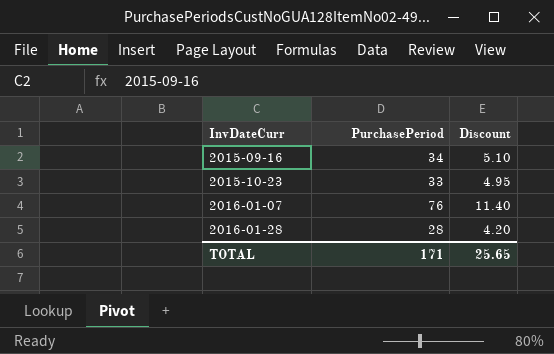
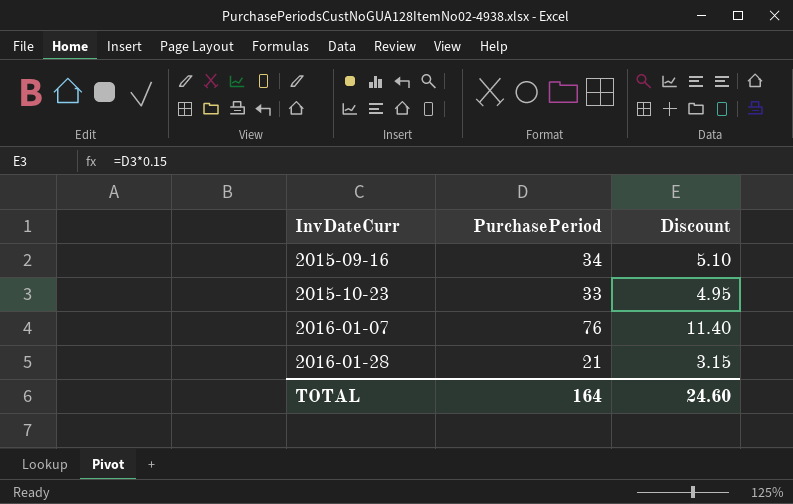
2016-01-28 | PurchasePeriod: 28 -> 21
2016-01-28 | Discount: 4.20 -> 3.15
TOTAL | PurchasePeriod: 171 -> 164
TOTAL | Discount: 25.65 -> 24.60

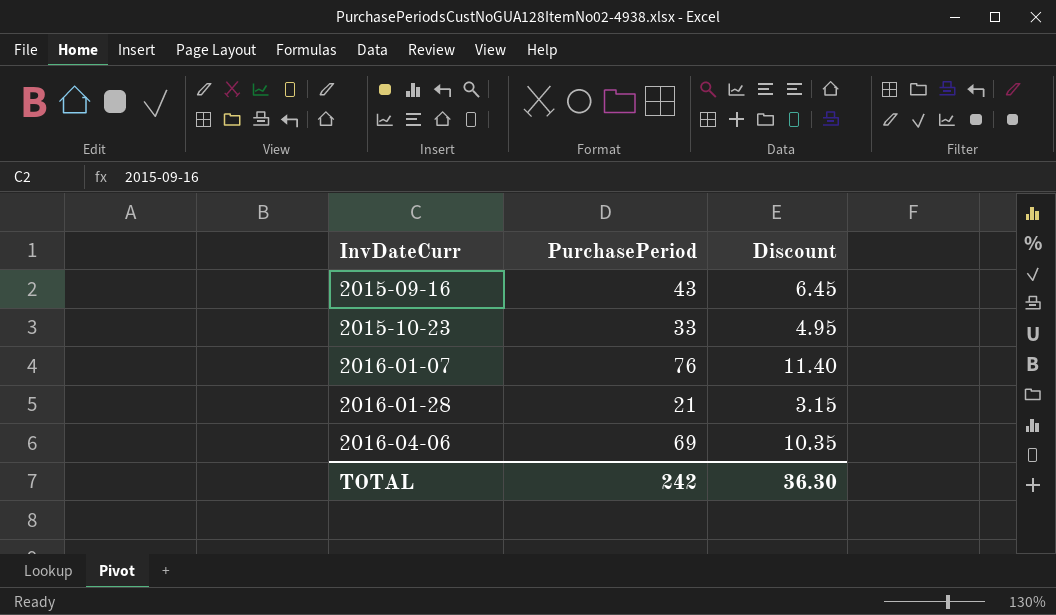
2015-09-16 | PurchasePeriod: 34 -> 43
2015-09-16 | Discount: 5.10 -> 6.45
row 2016-04-06: none -> 69 | 10.35
TOTAL | PurchasePeriod: 164 -> 242
TOTAL | Discount: 24.60 -> 36.30

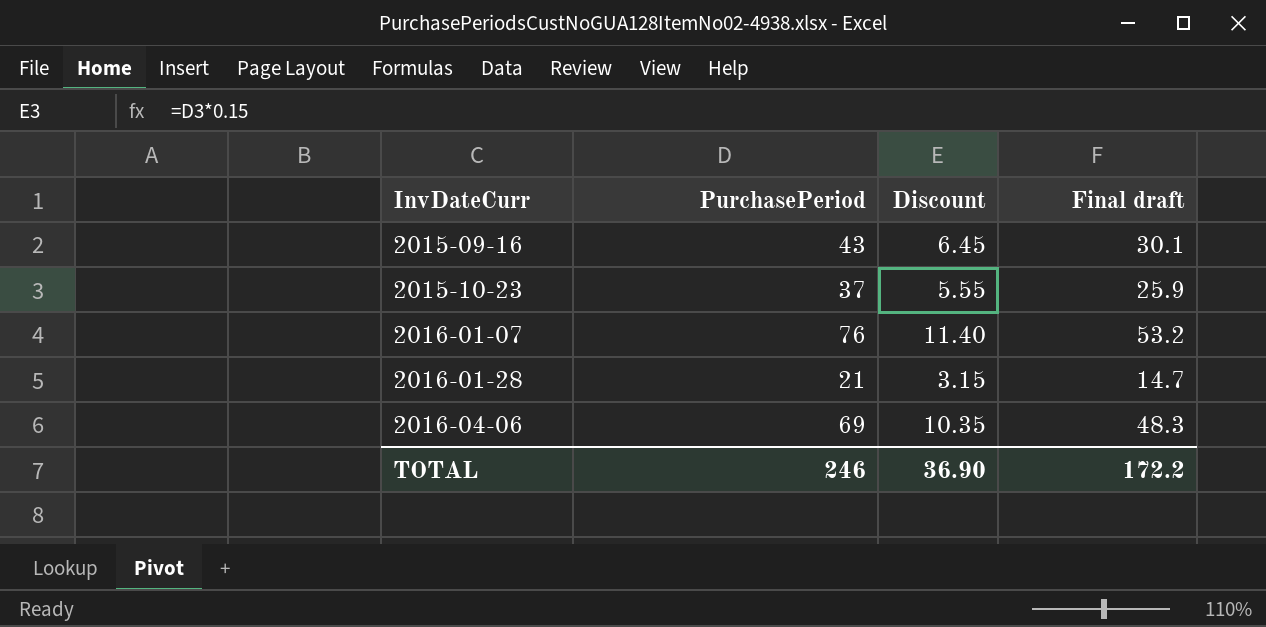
column Final draft | formula: none -> [PurchasePeriod] * 0.7
2015-10-23 | PurchasePeriod: 33 -> 37
2015-10-23 | Discount: 4.95 -> 5.55
TOTAL | PurchasePeriod: 242 -> 246
TOTAL | Discount: 36.30 -> 36.90

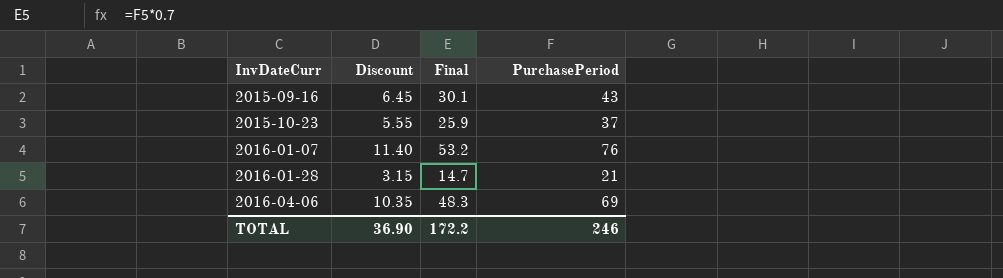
column name: Final draft -> Final
column PurchasePeriod | position: 2 -> 4

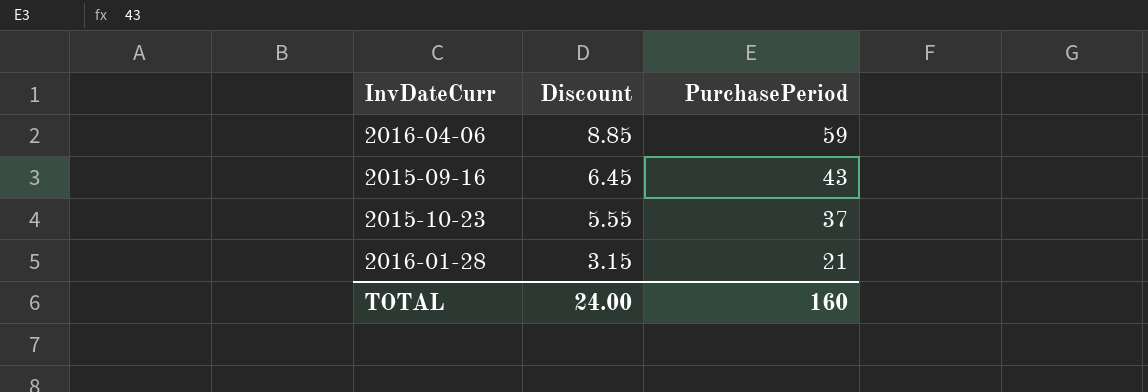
row order: InvDateCurr ascending -> Discount descending
column Final | formula: [PurchasePeriod] * 0.7 -> none
row 2016-01-07: 11.40 | 53.2 | 76 -> none
2016-04-06 | Discount: 10.35 -> 8.85
2016-04-06 | PurchasePeriod: 69 -> 59
TOTAL | Discount: 36.90 -> 24.00
TOTAL | PurchasePeriod: 246 -> 160

